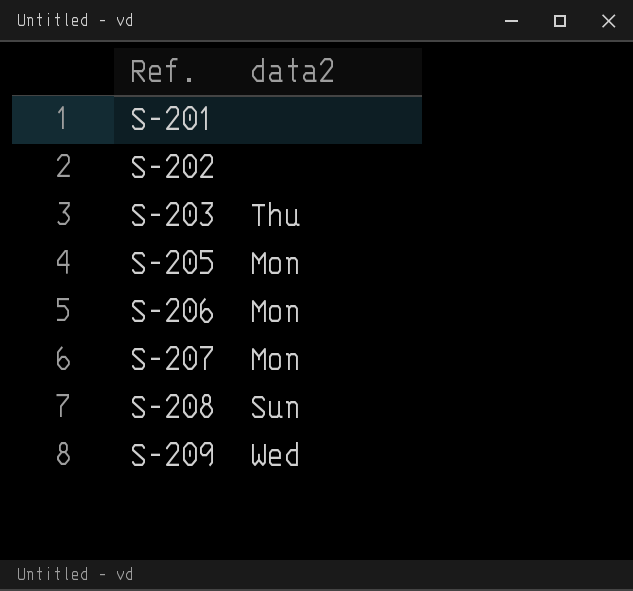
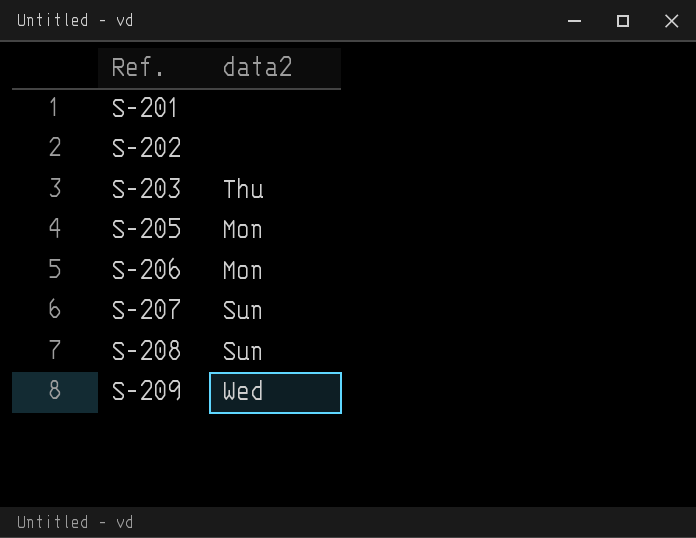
S-207 | data2: Mon -> Sun

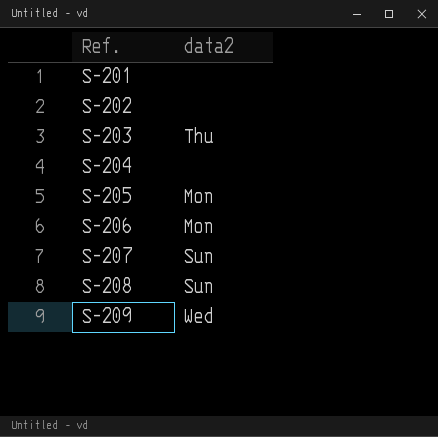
row S-204: none -> none

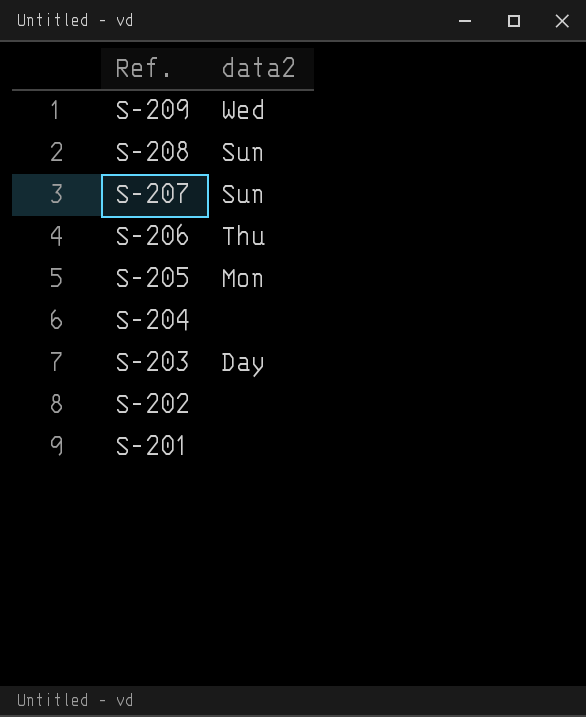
row order: Ref. ascending -> Ref. descending
S-206 | data2: Mon -> Thu
S-203 | data2: Thu -> Day

